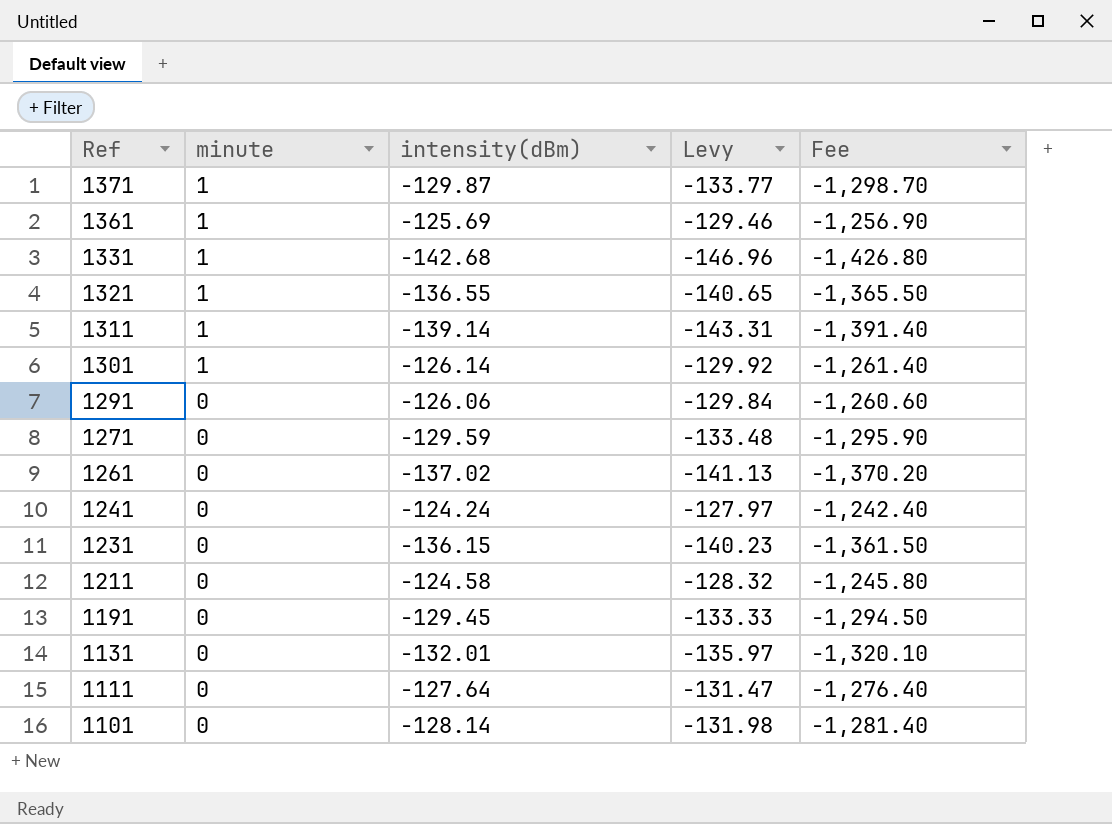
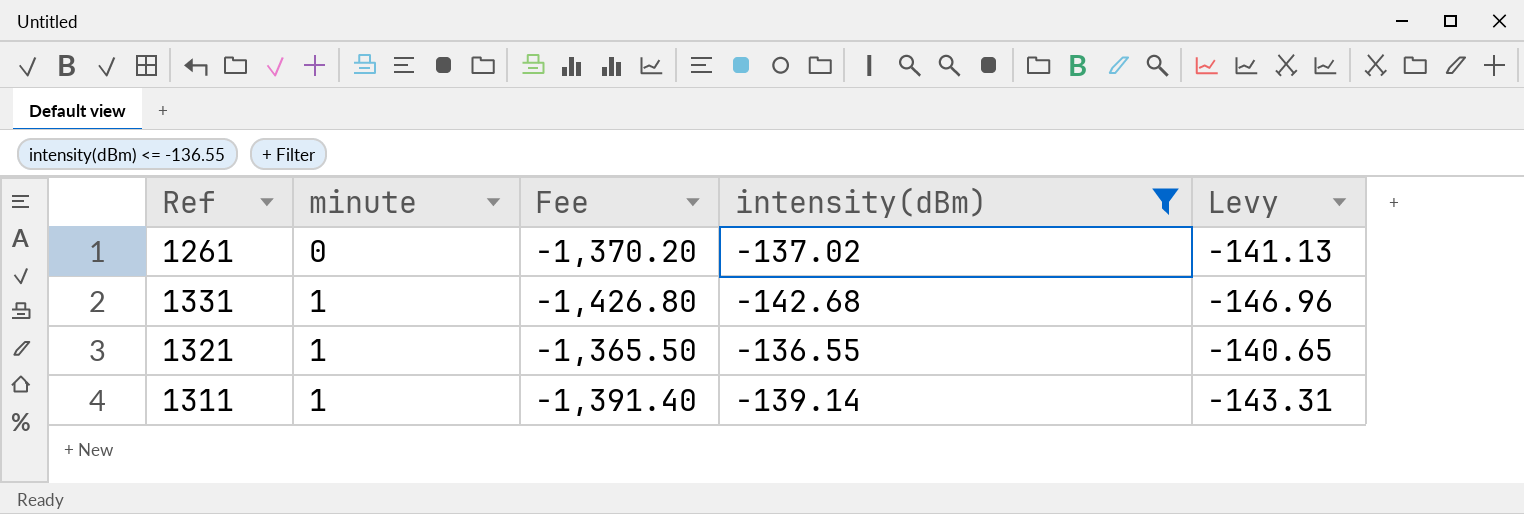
filter: none -> intensity(dBm) <= -136.55
row order: Ref descending -> minute ascending
column Fee | position: 5 -> 3

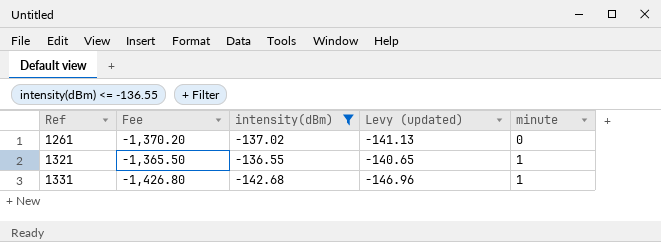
row order: minute ascending -> Ref ascending
column name: Levy -> Levy (updated)
column minute | position: 2 -> 5
row 1311: 1 | -1,391.40 | -139.14 | -143.31 -> none

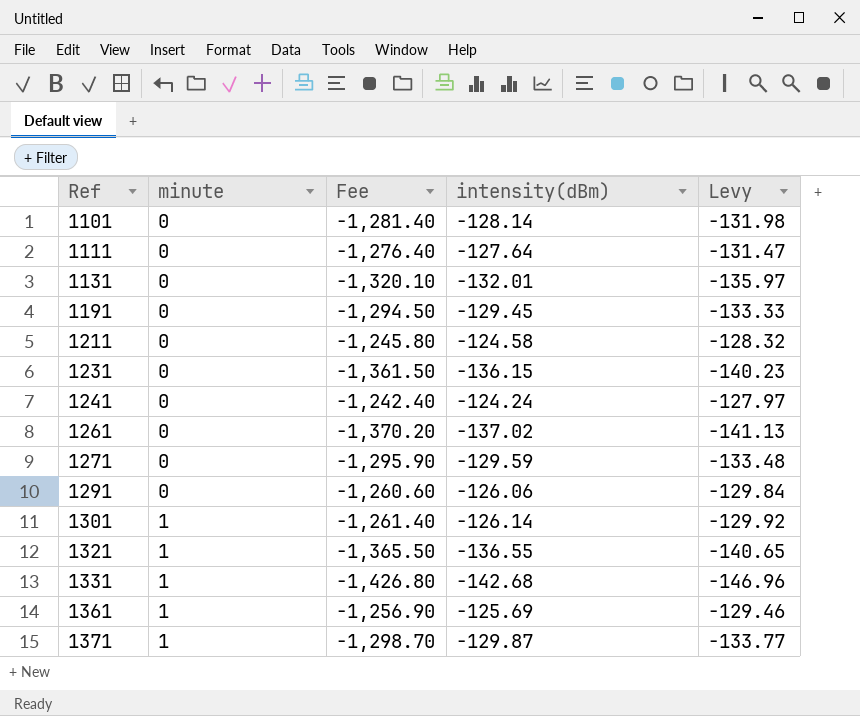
filter: intensity(dBm) <= -136.55 -> none
column minute | position: 5 -> 2
column name: Levy (updated) -> Levy

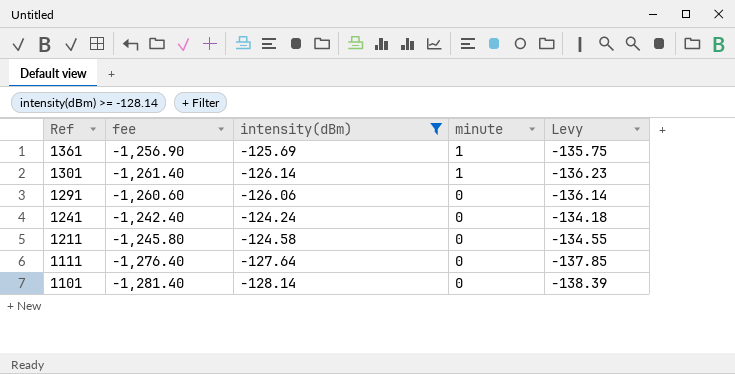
filter: none -> intensity(dBm) >= -128.14
row order: Ref ascending -> Ref descending
column name: Fee -> fee
column minute | position: 2 -> 4
column Levy | formula: [intensity(dBm)] * 1.03 -> [intensity(dBm)] * 1.08

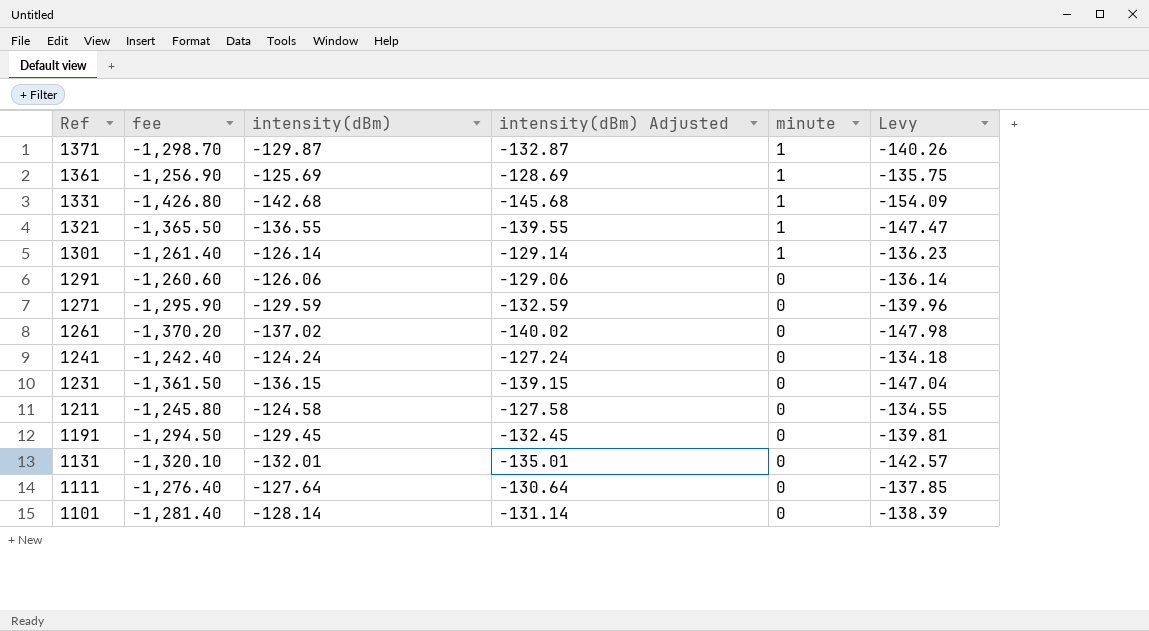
filter: intensity(dBm) >= -128.14 -> none
column intensity(dBm) Adjusted | formula: none -> [intensity(dBm)] - 3

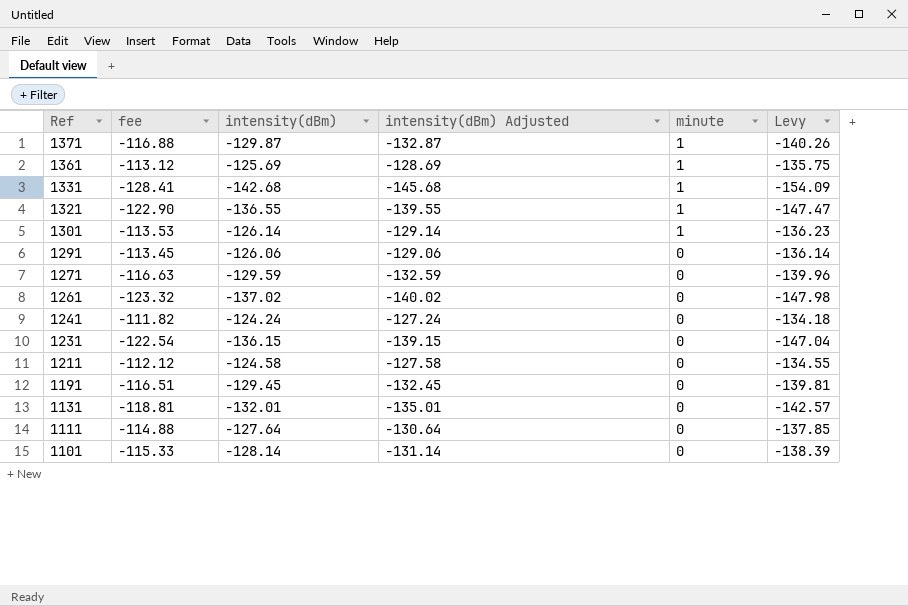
column fee | formula: [intensity(dBm)] * 10 -> [intensity(dBm)] * 0.9

